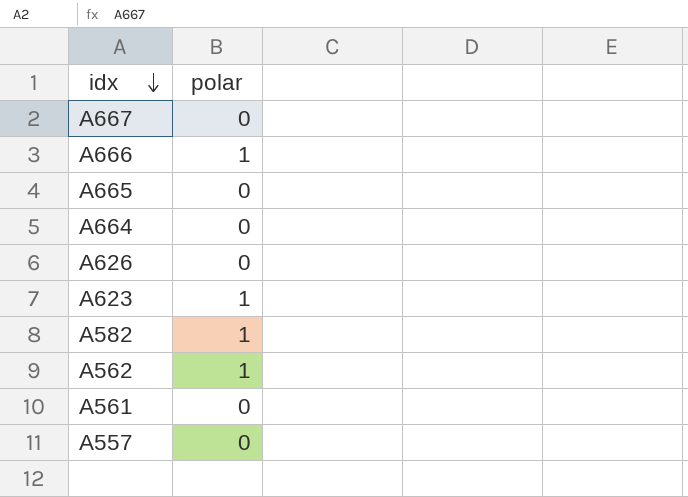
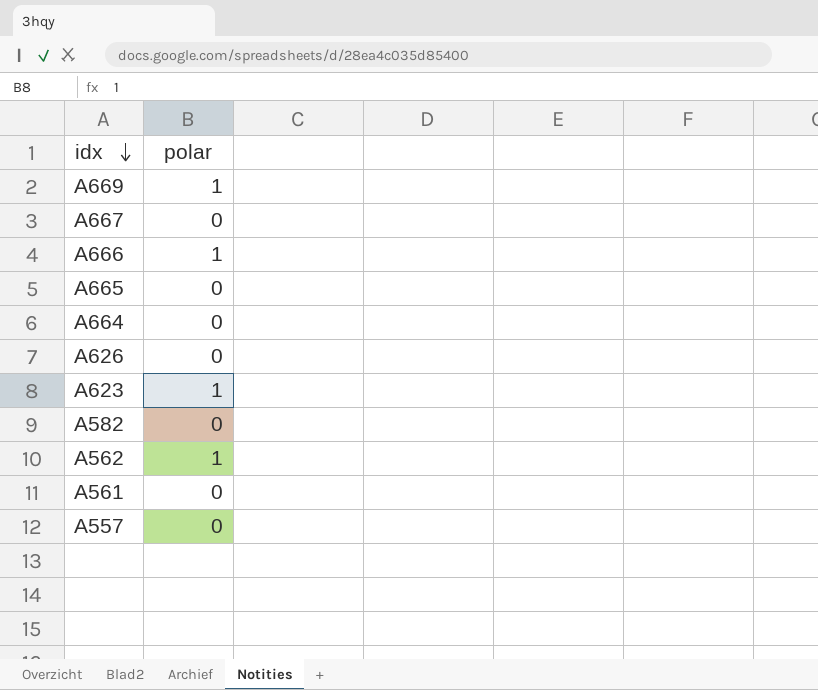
row A669: none -> 1
A582 | polar: 1 -> 0

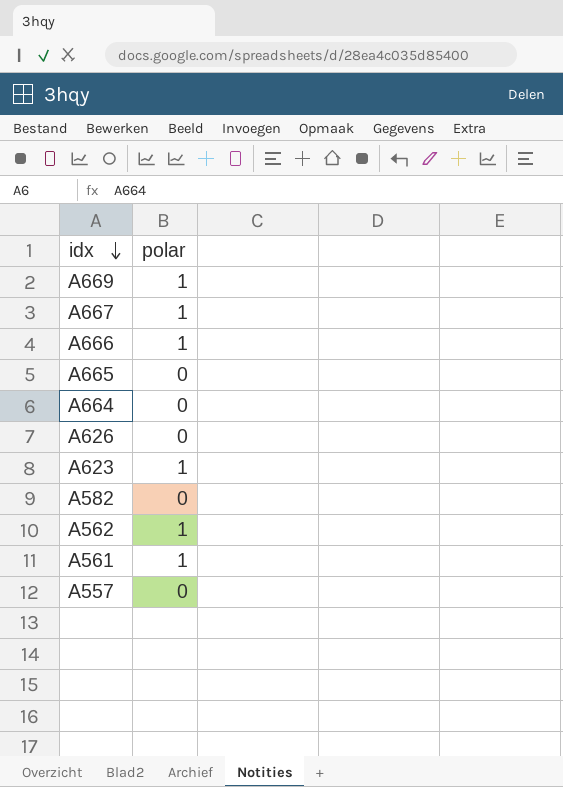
A667 | polar: 0 -> 1
A561 | polar: 0 -> 1

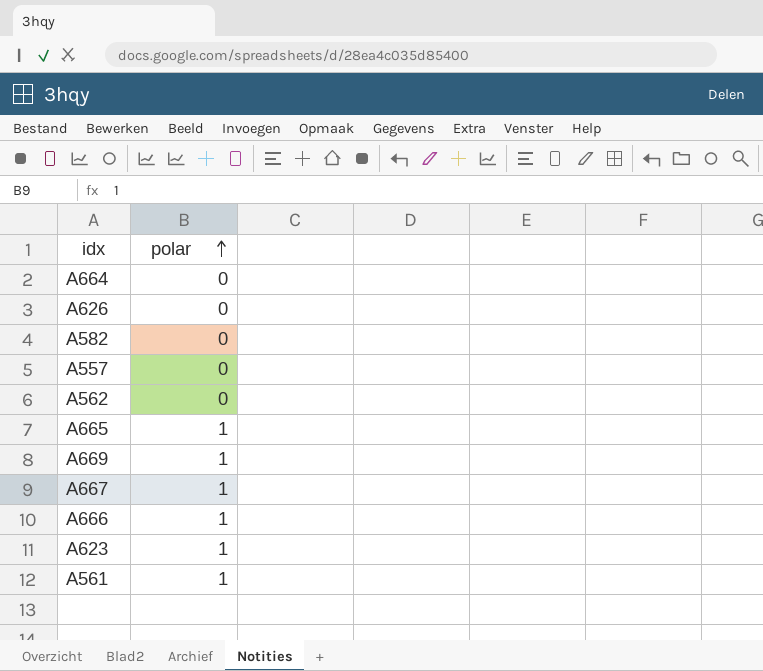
row order: idx descending -> polar ascending
A562 | polar: 1 -> 0
A665 | polar: 0 -> 1

